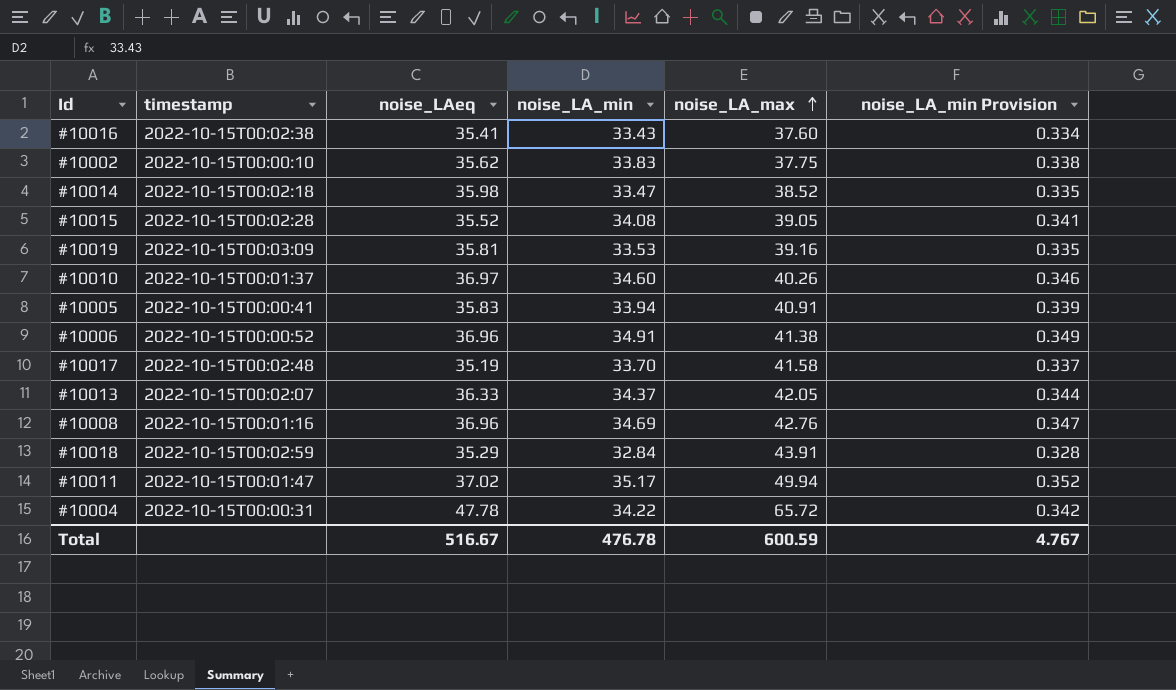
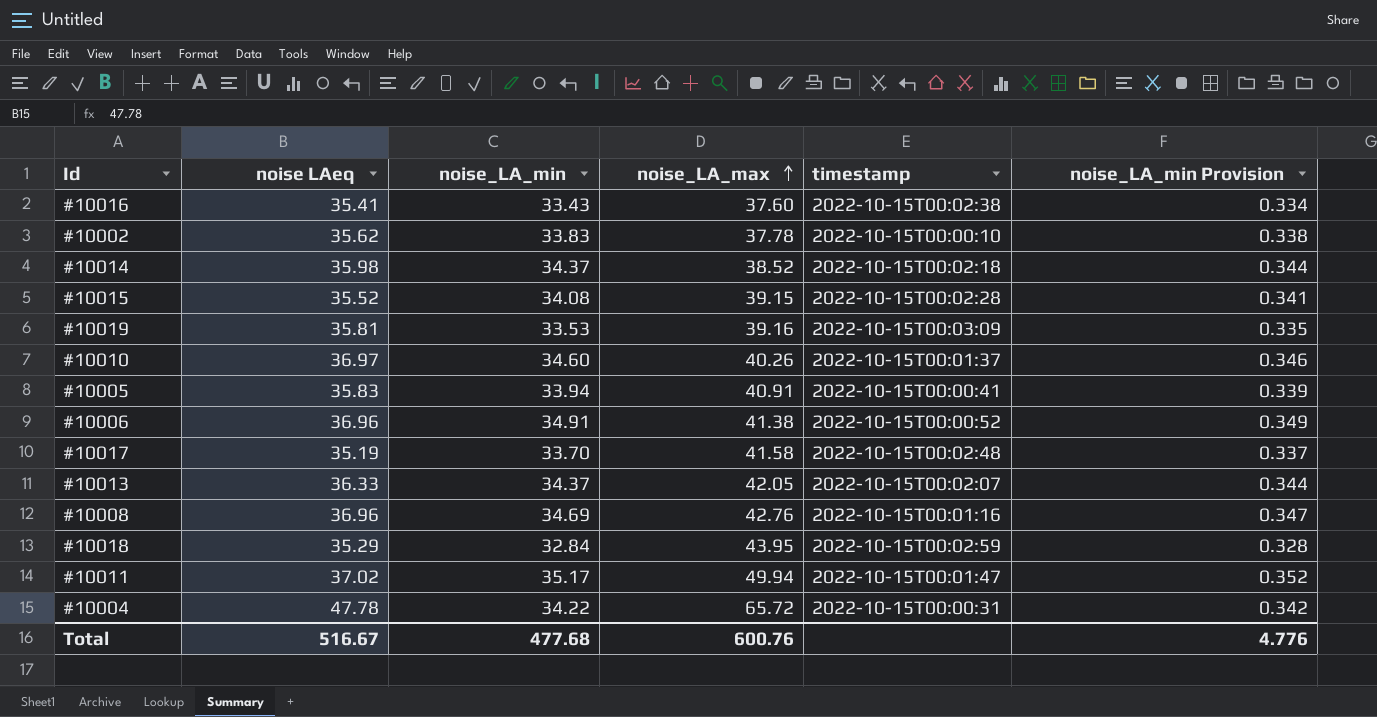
column name: noise_LAeq -> noise LAeq
column timestamp | position: 2 -> 5
#10002 | noise_LA_max: 37.75 -> 37.78
#10014 | noise_LA_min: 33.47 -> 34.37
#10014 | noise_LA_min Provision: 0.335 -> 0.344
#10015 | noise_LA_max: 39.05 -> 39.15
#10018 | noise_LA_max: 43.91 -> 43.95
Total | noise_LA_min: 476.78 -> 477.68
Total | noise_LA_max: 600.59 -> 600.76
Total | noise_LA_min Provision: 4.767 -> 4.776

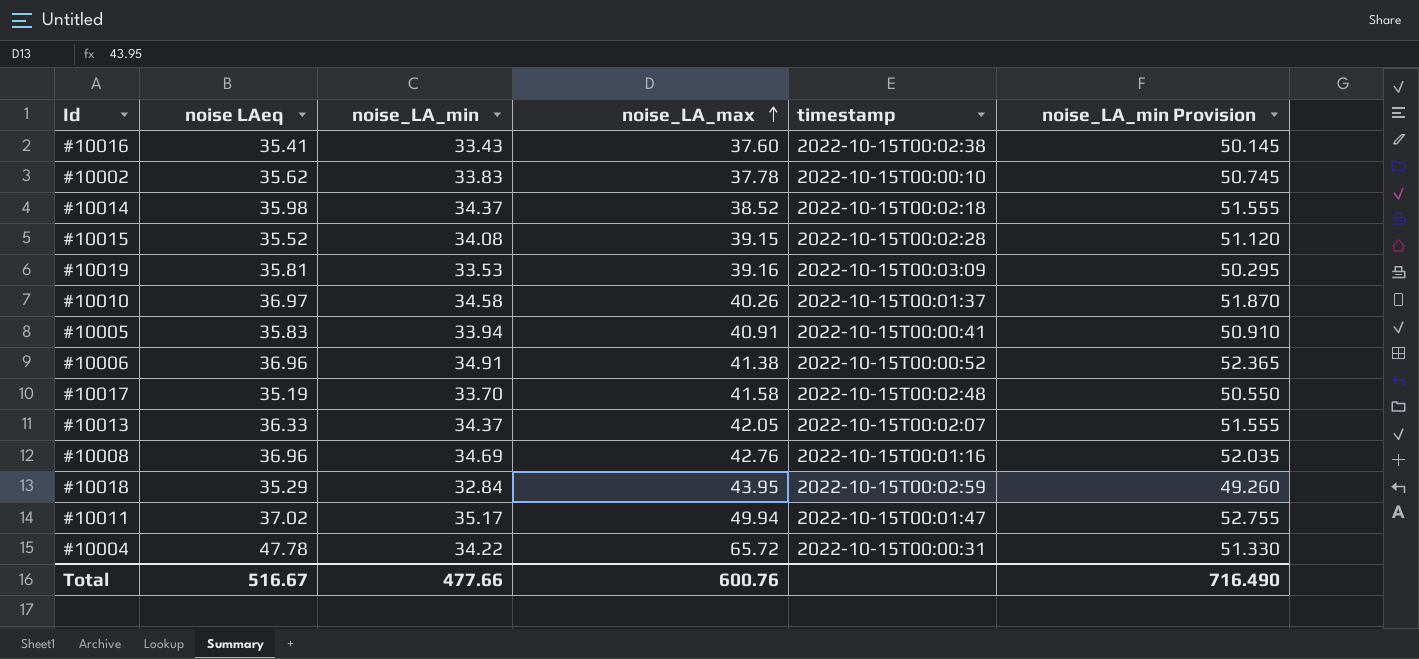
column noise_LA_min Provision | formula: [noise_LA_min] * 0.01 -> [noise_LA_min] * 1.5
#10010 | noise_LA_min: 34.60 -> 34.58
Total | noise_LA_min: 477.68 -> 477.66
Total | noise_LA_min Provision: 4.776 -> 716.490

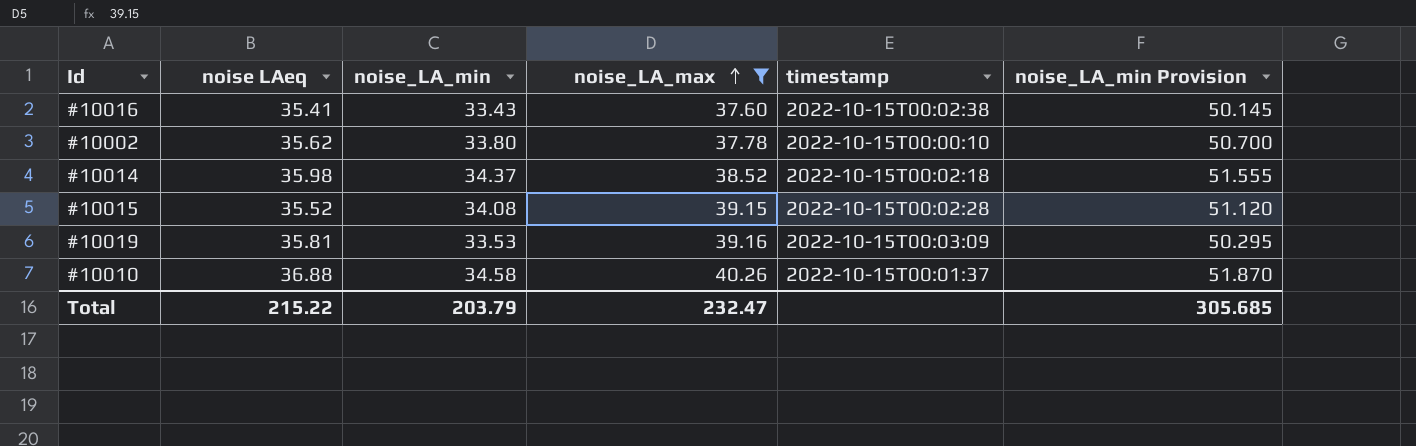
filter: none -> noise_LA_max <= 40.26
#10002 | noise_LA_min: 33.83 -> 33.80
#10002 | noise_LA_min Provision: 50.745 -> 50.700
#10010 | noise LAeq: 36.97 -> 36.88
Total | noise LAeq: 516.67 -> 215.22
Total | noise_LA_min: 477.66 -> 203.79
Total | noise_LA_max: 600.76 -> 232.47
Total | noise_LA_min Provision: 716.490 -> 305.685

